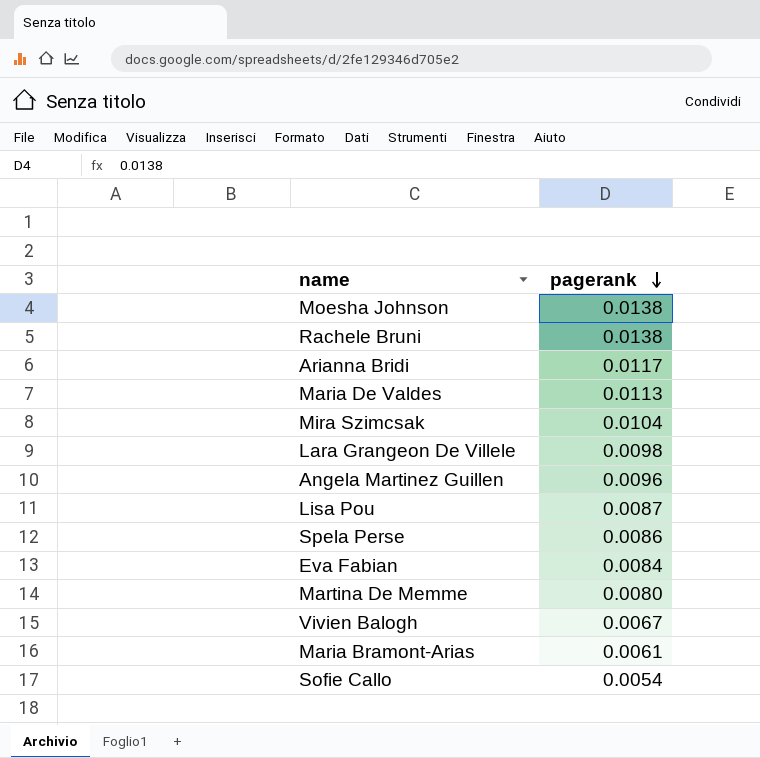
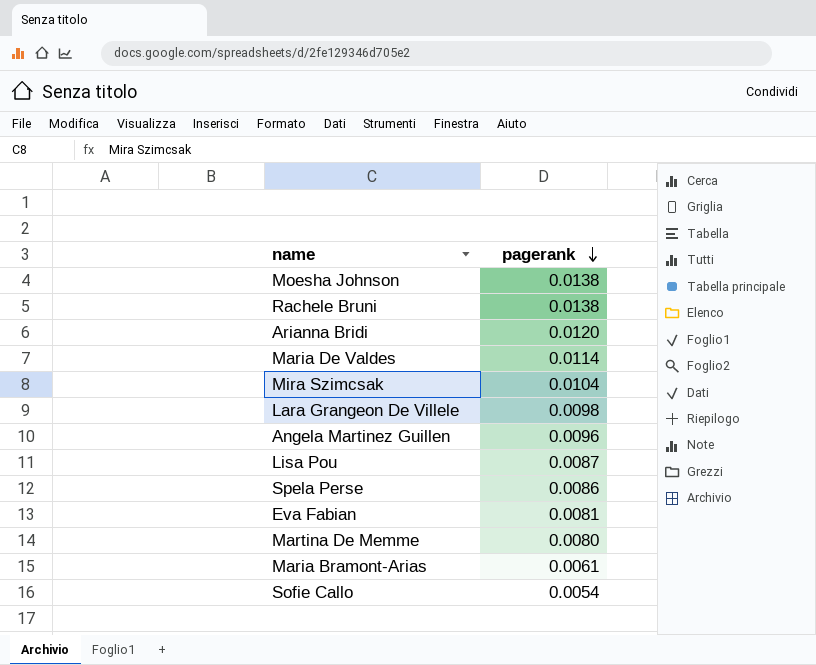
row Vivien Balogh: 0.0067 -> none
Arianna Bridi | pagerank: 0.0117 -> 0.0120
Maria De Valdes | pagerank: 0.0113 -> 0.0114
Eva Fabian | pagerank: 0.0084 -> 0.0081

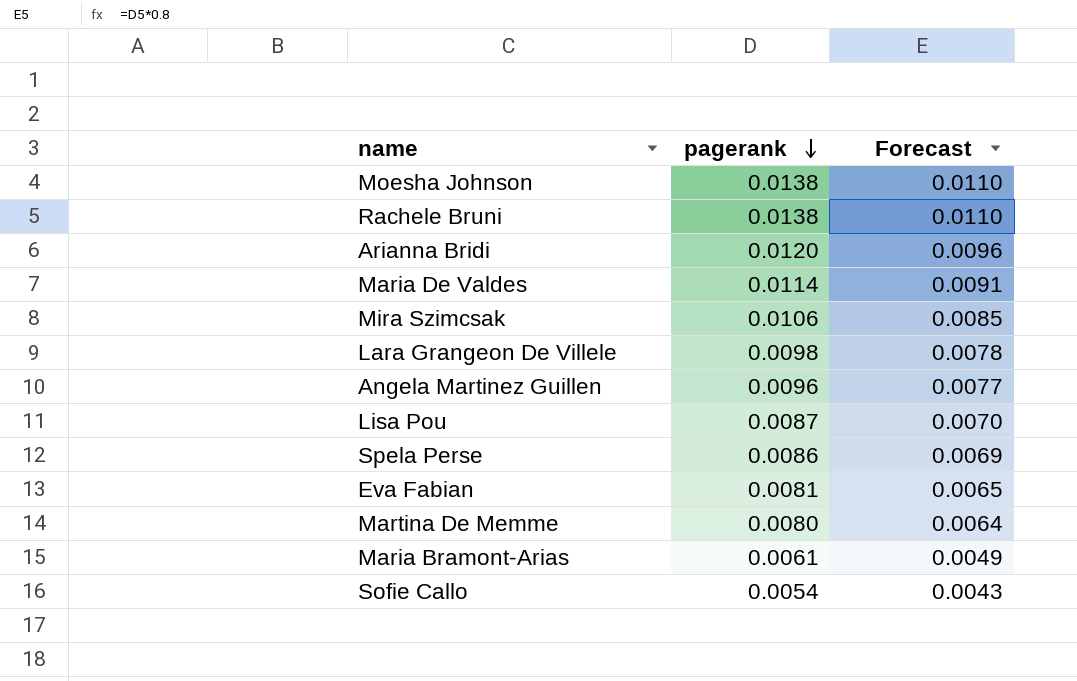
column Forecast | formula: none -> [pagerank] * 0.8
Mira Szimcsak | pagerank: 0.0104 -> 0.0106

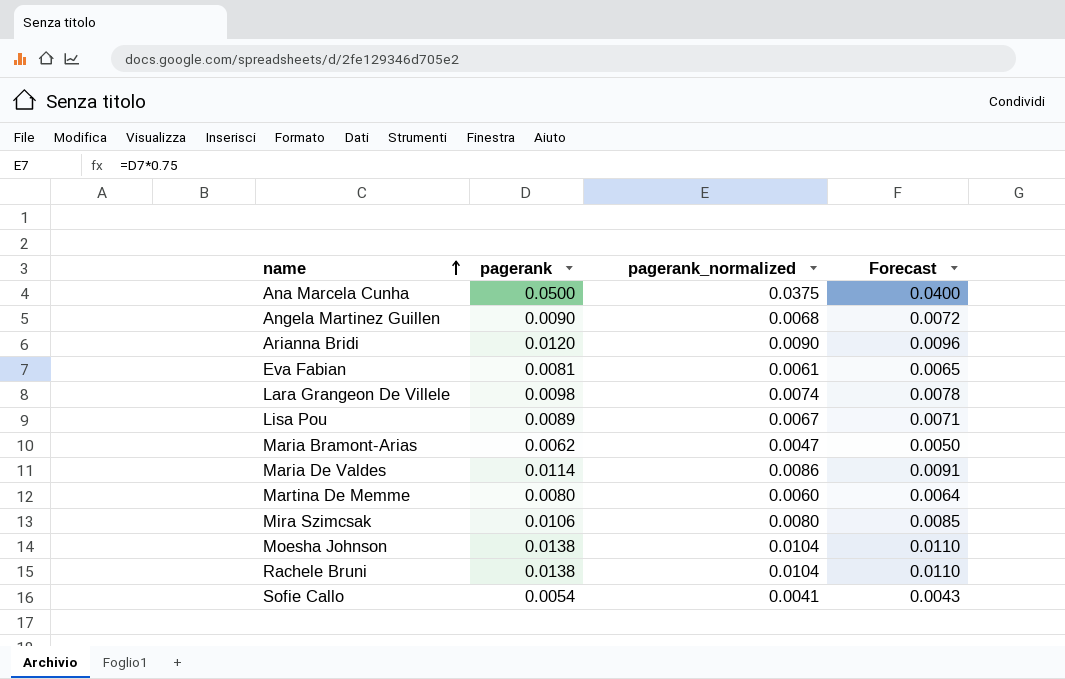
row order: pagerank descending -> name ascending
column pagerank_normalized | formula: none -> [pagerank] * 0.75
row Spela Perse: 0.0086 | 0.0069 -> none
row Ana Marcela Cunha: none -> 0.0500 | 0.0375 | 0.0400
Angela Martinez Guillen | pagerank: 0.0096 -> 0.0090
Angela Martinez Guillen | Forecast: 0.0077 -> 0.0072
Lisa Pou | pagerank: 0.0087 -> 0.0089
Lisa Pou | Forecast: 0.0070 -> 0.0071
Maria Bramont-Arias | pagerank: 0.0061 -> 0.0062
Maria Bramont-Arias | Forecast: 0.0049 -> 0.0050

